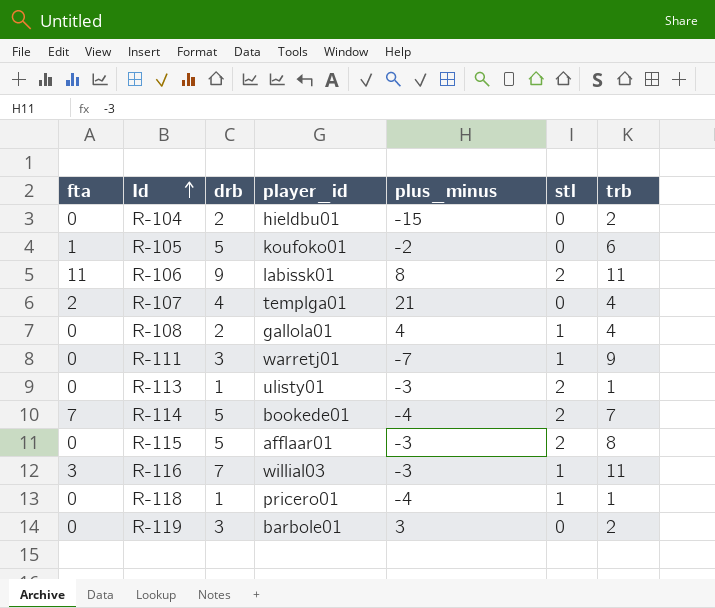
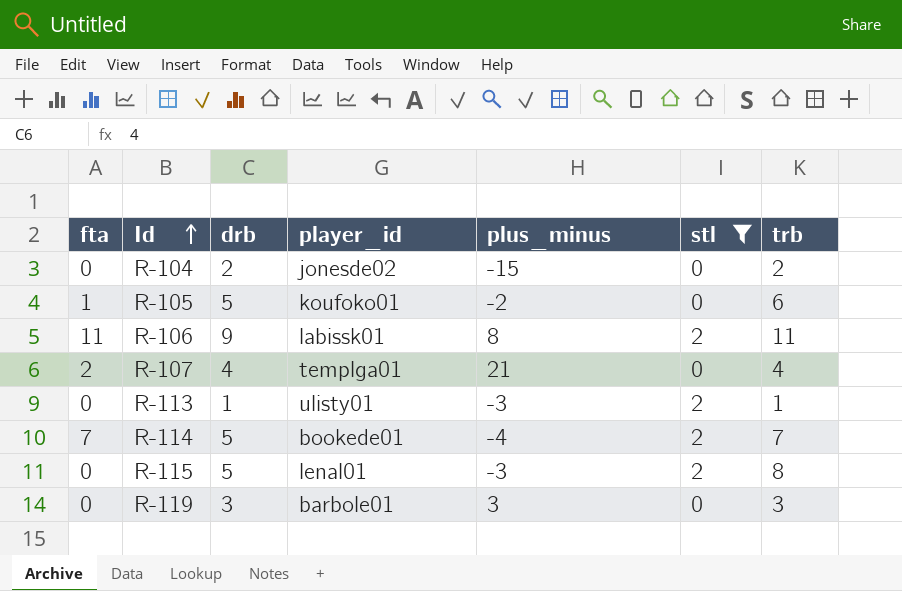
filter: none -> stl != 1
R-104 | player_id: hieldbu01 -> jonesde02
R-115 | player_id: afflaar01 -> lenal01
R-119 | trb: 2 -> 3

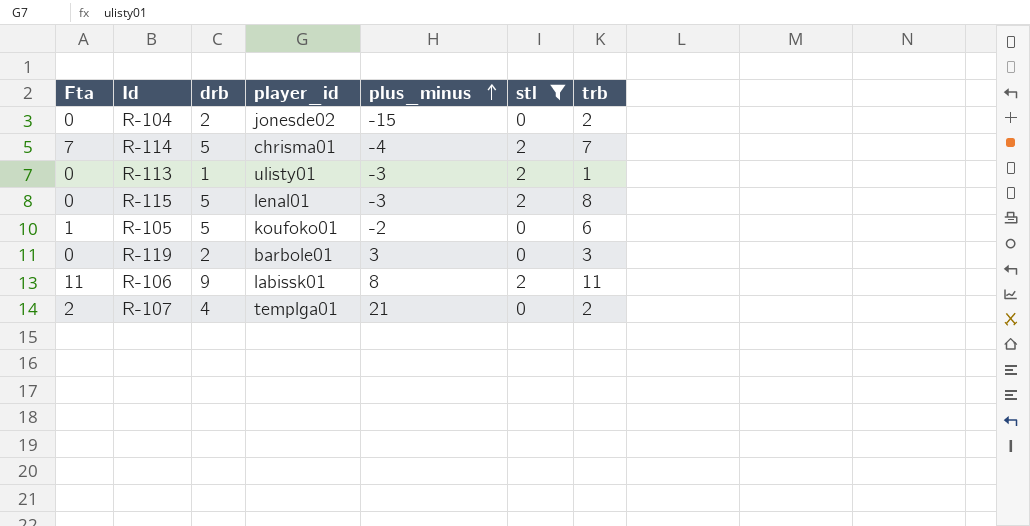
row order: Id ascending -> plus_minus ascending
column name: fta -> Fta
R-114 | player_id: bookede01 -> chrisma01
R-119 | drb: 3 -> 2
R-107 | trb: 4 -> 2

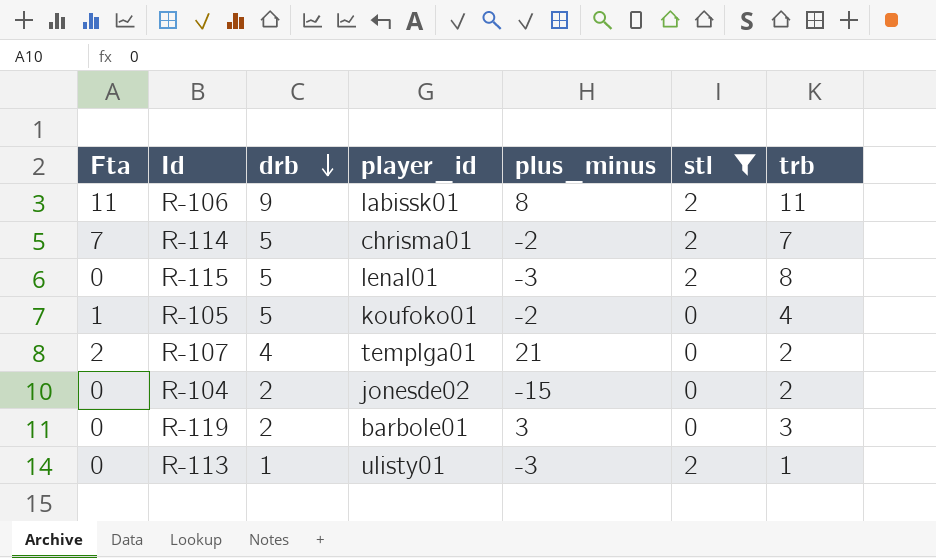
row order: plus_minus ascending -> drb descending
R-114 | plus_minus: -4 -> -2
R-105 | trb: 6 -> 4

